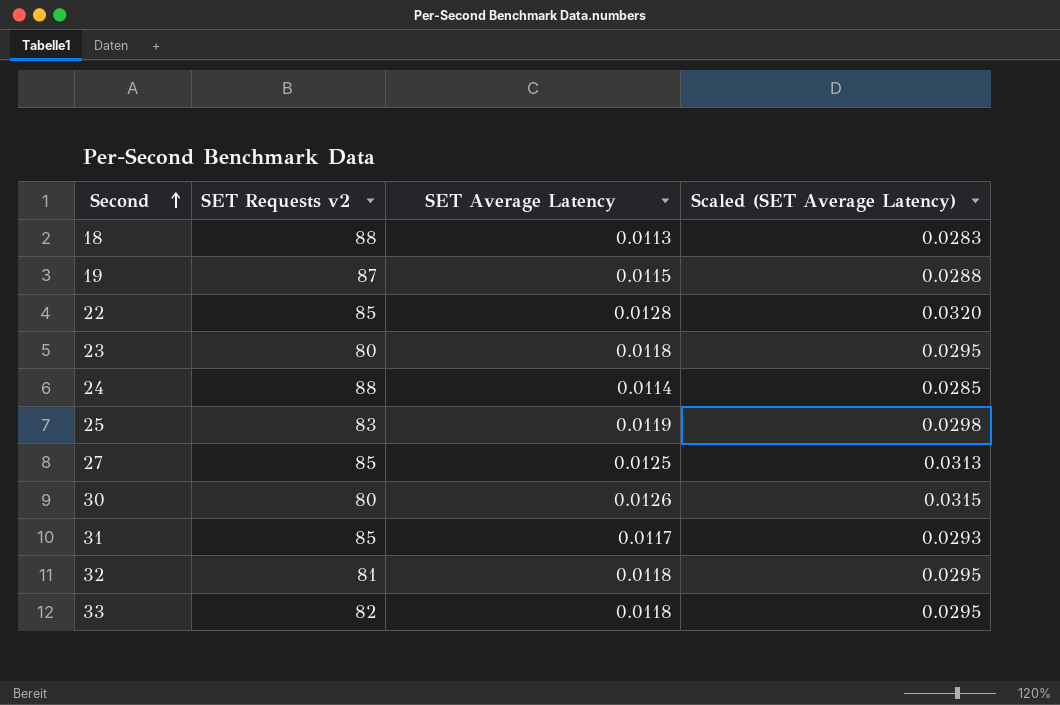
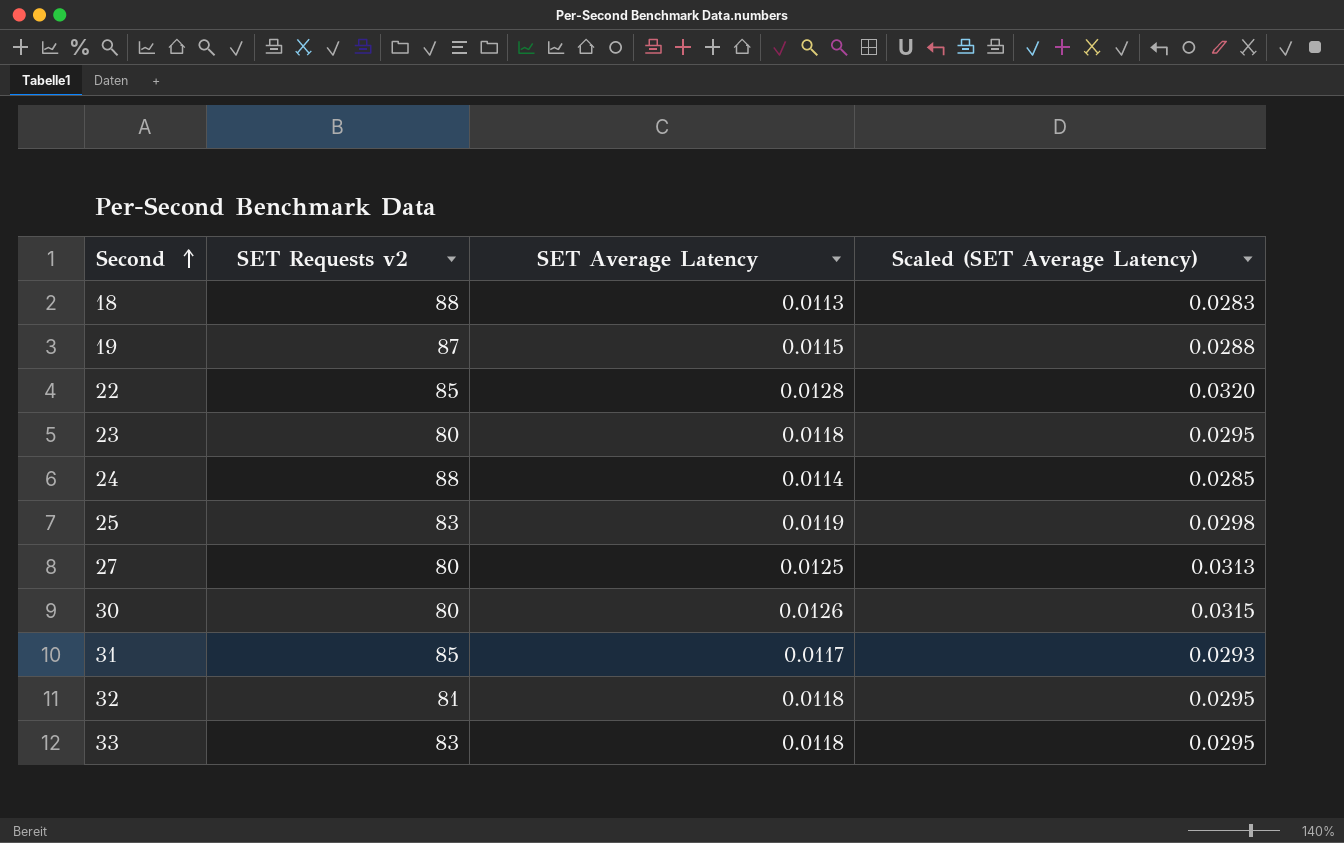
27 | SET Requests v2: 85 -> 80
33 | SET Requests v2: 82 -> 83

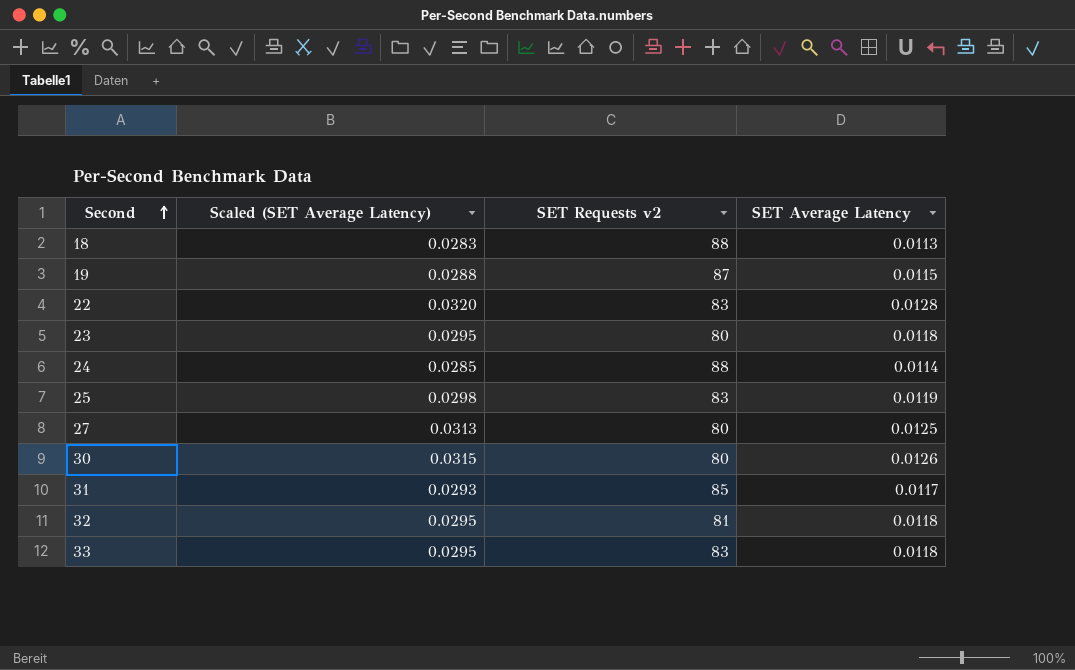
column Scaled (SET Average Latency) | position: 4 -> 2
22 | SET Requests v2: 85 -> 83

